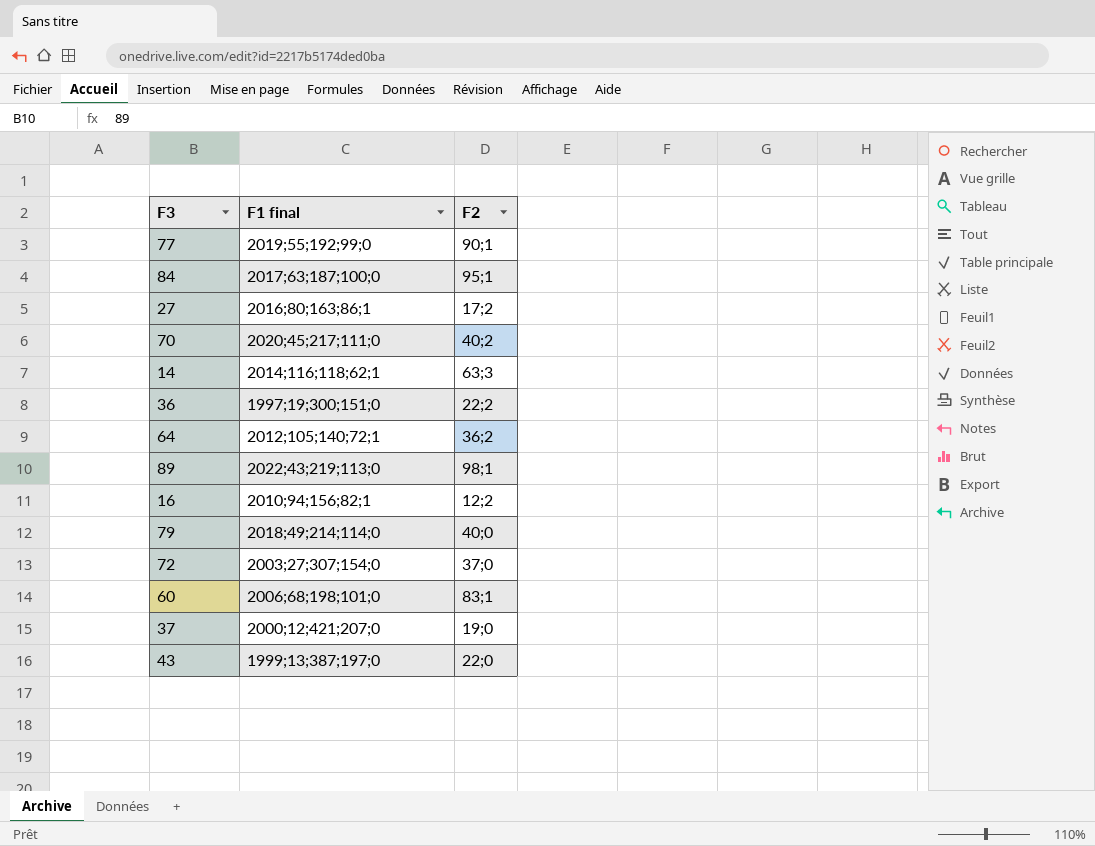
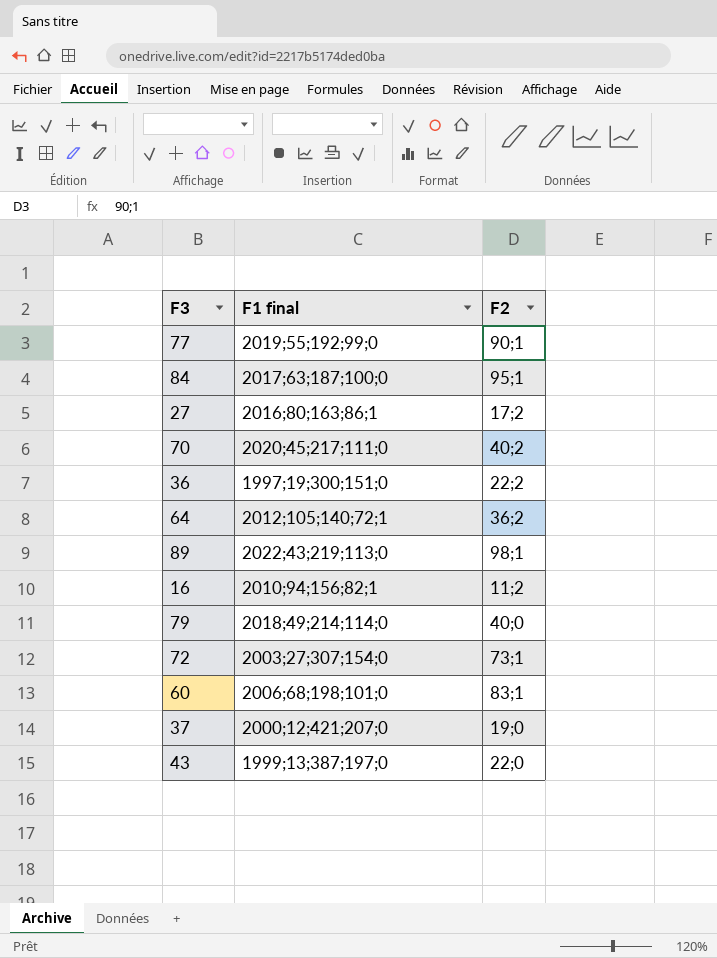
row 14: 2014;116;118;62;1 | 63;3 -> none
16 | F2: 12;2 -> 11;2
72 | F2: 37;0 -> 73;1

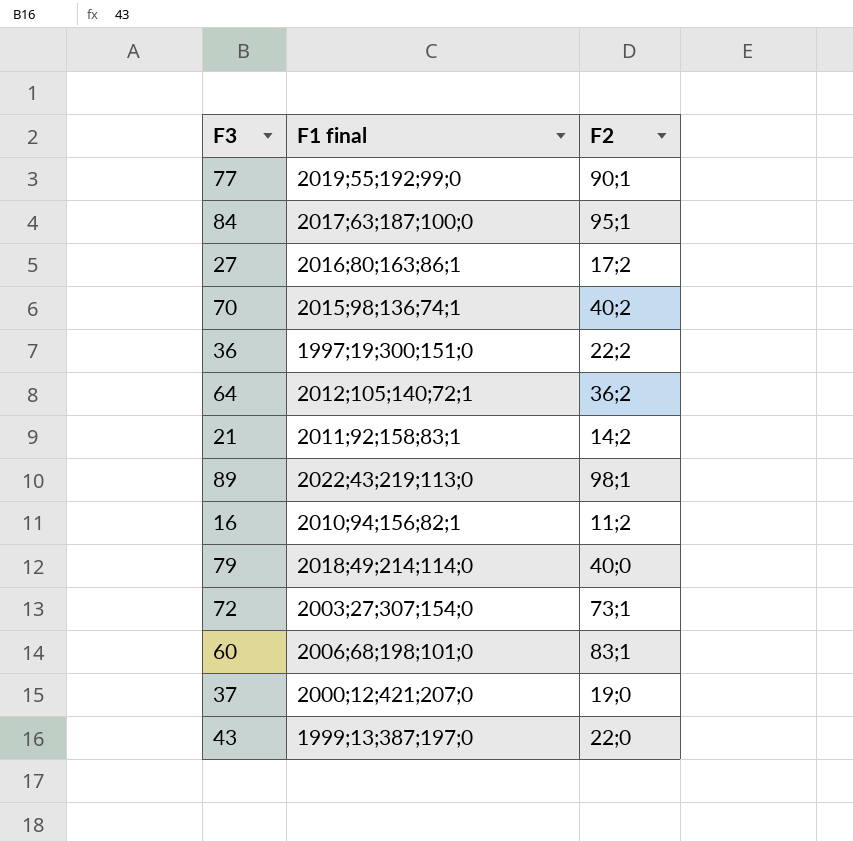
70 | F1 final: 2020;45;217;111;0 -> 2015;98;136;74;1
row 21: none -> 2011;92;158;83;1 | 14;2

